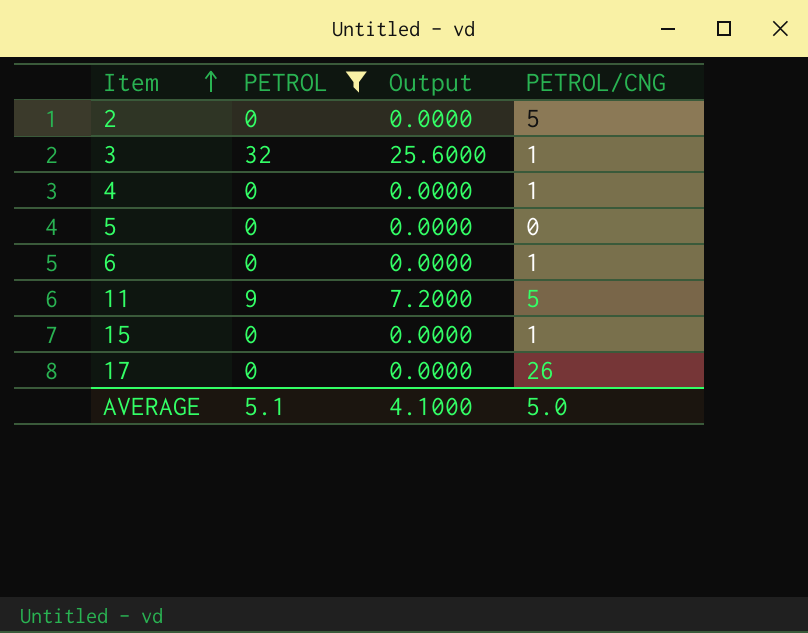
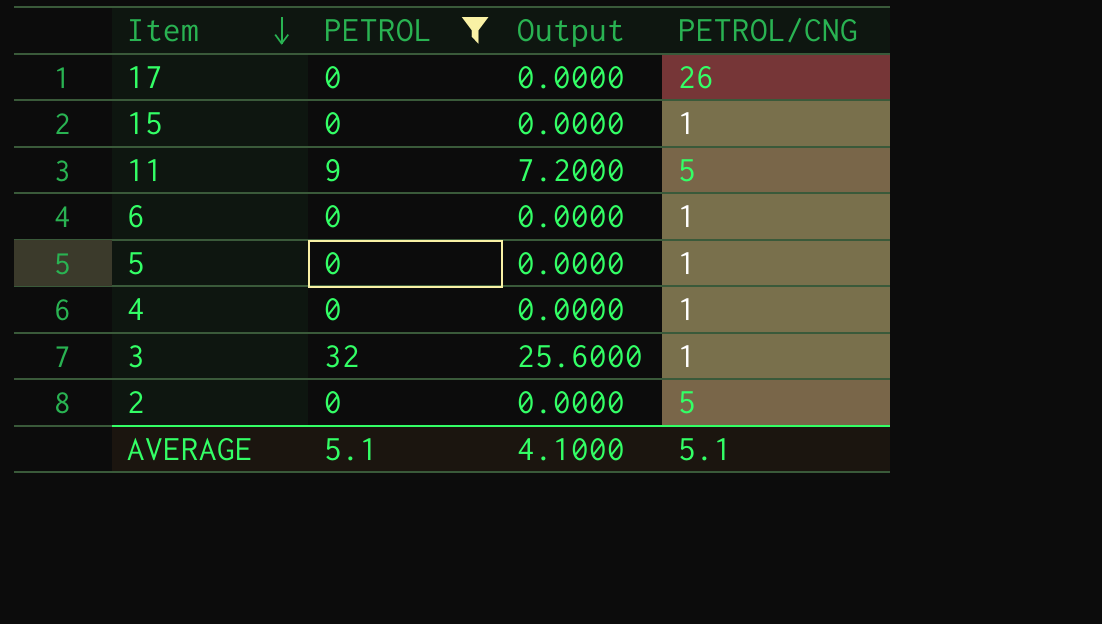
row order: Item ascending -> Item descending
5 | PETROL/CNG: 0 -> 1
AVERAGE | PETROL/CNG: 5.0 -> 5.1

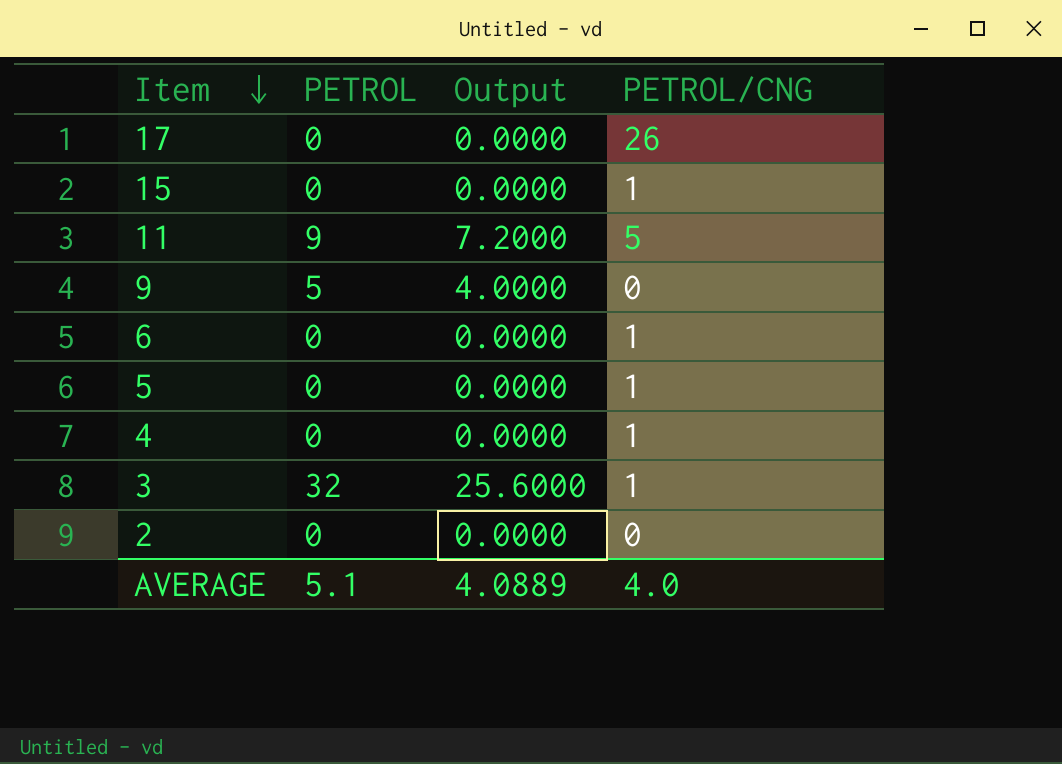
filter: PETROL != 5 -> none
2 | PETROL/CNG: 5 -> 0
AVERAGE | Output: 4.1000 -> 4.0889
AVERAGE | PETROL/CNG: 5.1 -> 4.0

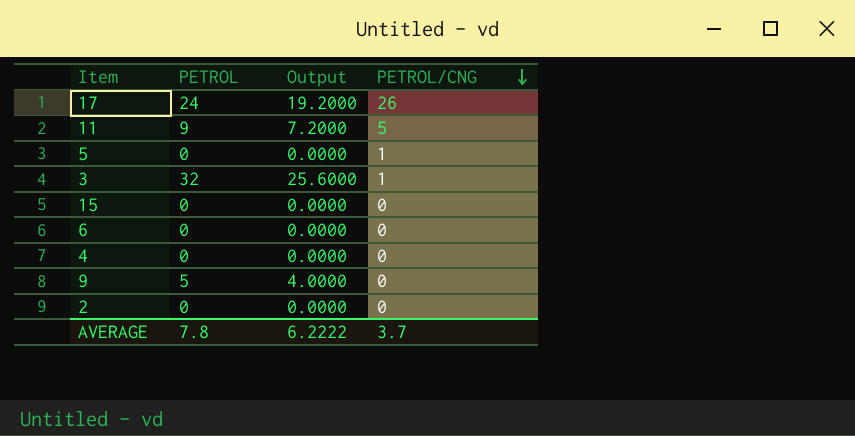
row order: Item descending -> PETROL/CNG descending
17 | PETROL: 0 -> 24
17 | Output: 0.0000 -> 19.2000
15 | PETROL/CNG: 1 -> 0
6 | PETROL/CNG: 1 -> 0
4 | PETROL/CNG: 1 -> 0
AVERAGE | PETROL: 5.1 -> 7.8
AVERAGE | Output: 4.0889 -> 6.2222
AVERAGE | PETROL/CNG: 4.0 -> 3.7

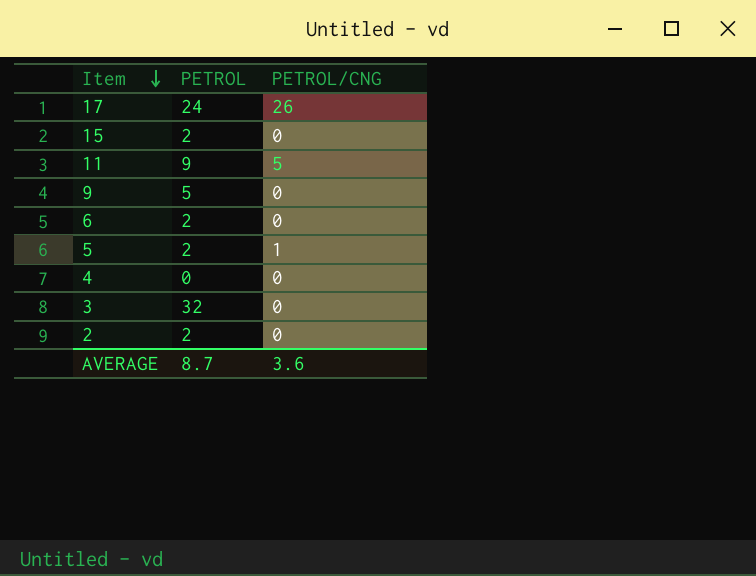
row order: PETROL/CNG descending -> Item descending
column Output | formula: [PETROL] * 0.8 -> none
15 | PETROL: 0 -> 2
6 | PETROL: 0 -> 2
5 | PETROL: 0 -> 2
3 | PETROL/CNG: 1 -> 0
2 | PETROL: 0 -> 2
AVERAGE | PETROL: 7.8 -> 8.7
AVERAGE | PETROL/CNG: 3.7 -> 3.6

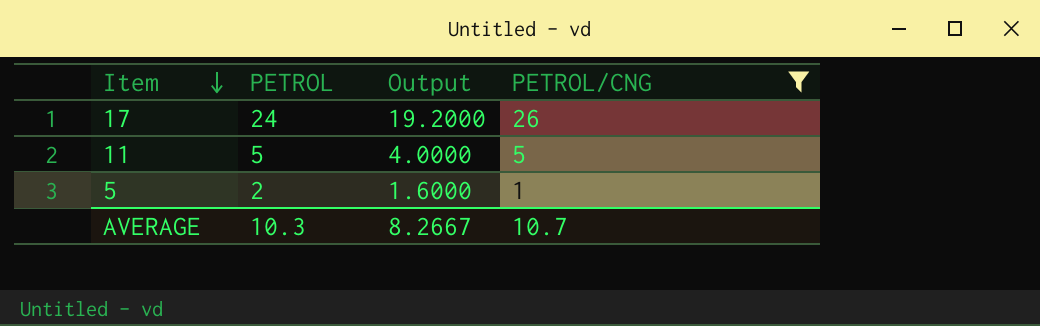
filter: none -> PETROL/CNG != 0
column Output | formula: none -> [PETROL] * 0.8
11 | PETROL: 9 -> 5
AVERAGE | PETROL: 8.7 -> 10.3
AVERAGE | PETROL/CNG: 3.6 -> 10.7

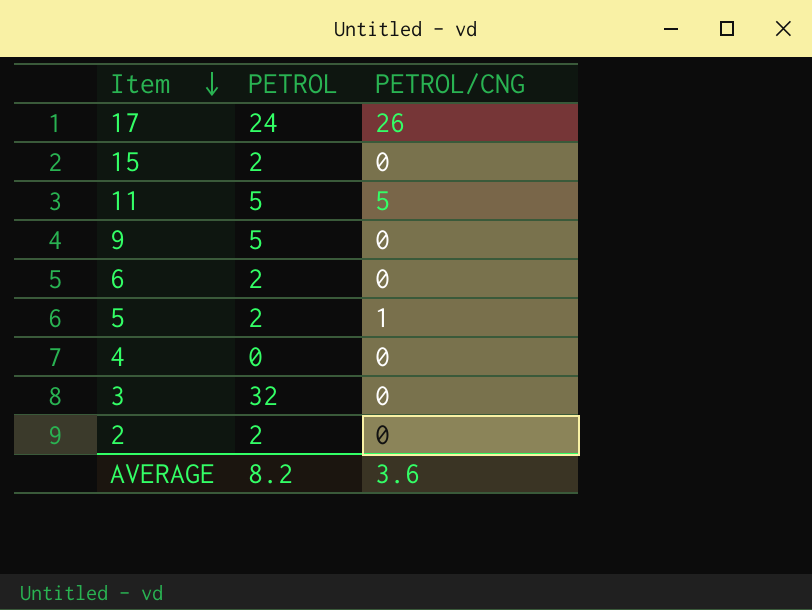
filter: PETROL/CNG != 0 -> none
column Output | formula: [PETROL] * 0.8 -> none
AVERAGE | PETROL: 10.3 -> 8.2
AVERAGE | PETROL/CNG: 10.7 -> 3.6

